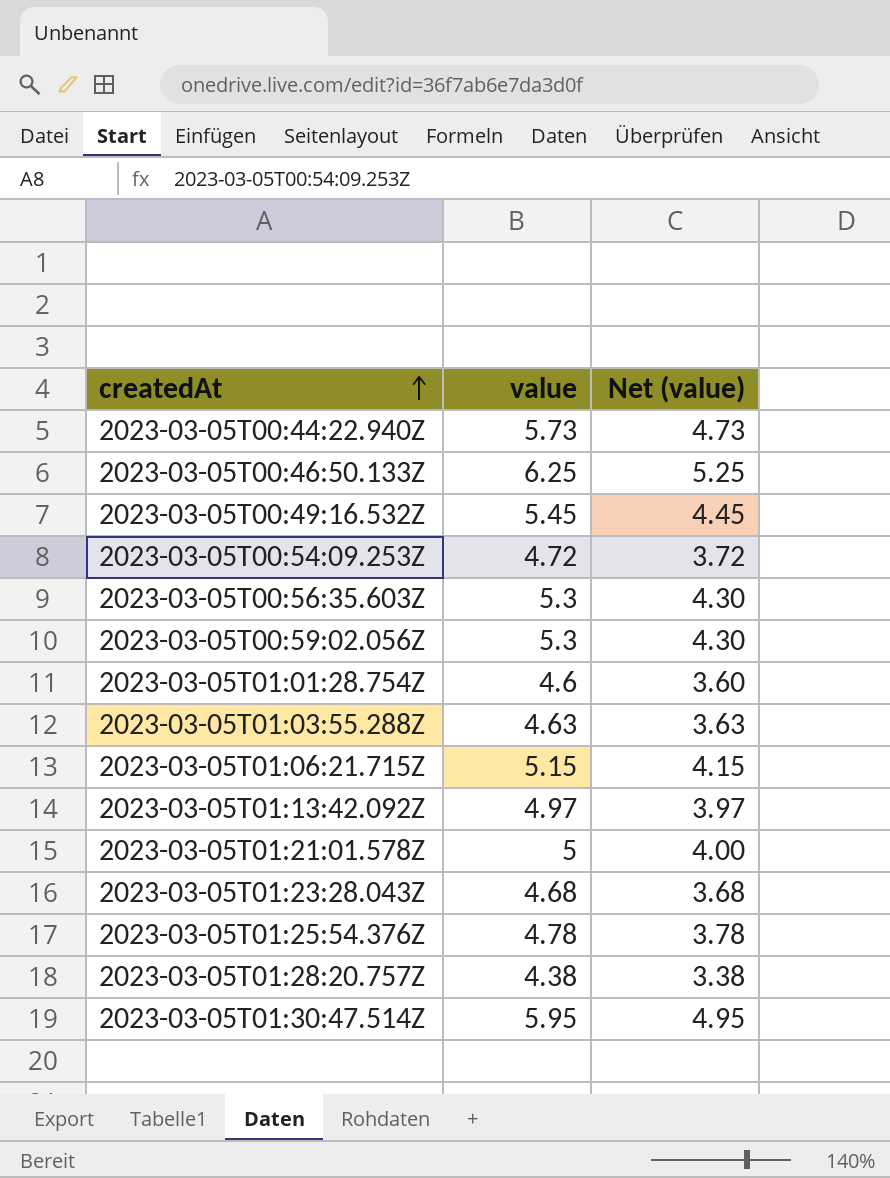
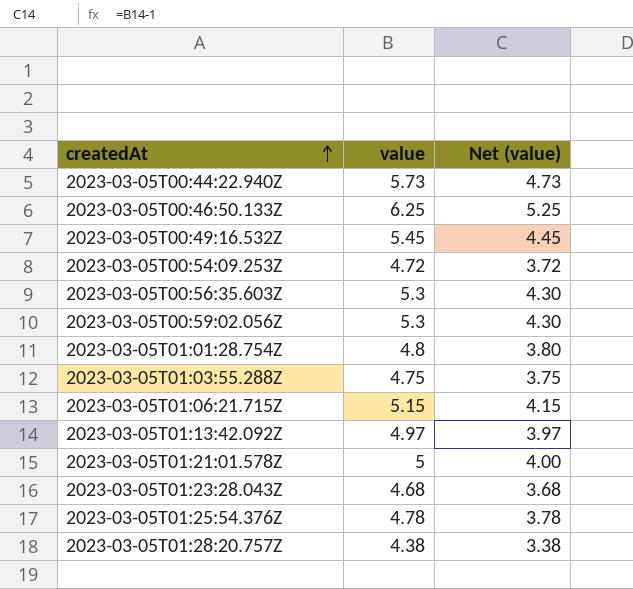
row 2023-03-05T01:30:47.514Z: 5.95 | 4.95 -> none
2023-03-05T01:01:28.754Z | value: 4.6 -> 4.8
2023-03-05T01:01:28.754Z | Net (value): 3.60 -> 3.80
2023-03-05T01:03:55.288Z | value: 4.63 -> 4.75
2023-03-05T01:03:55.288Z | Net (value): 3.63 -> 3.75

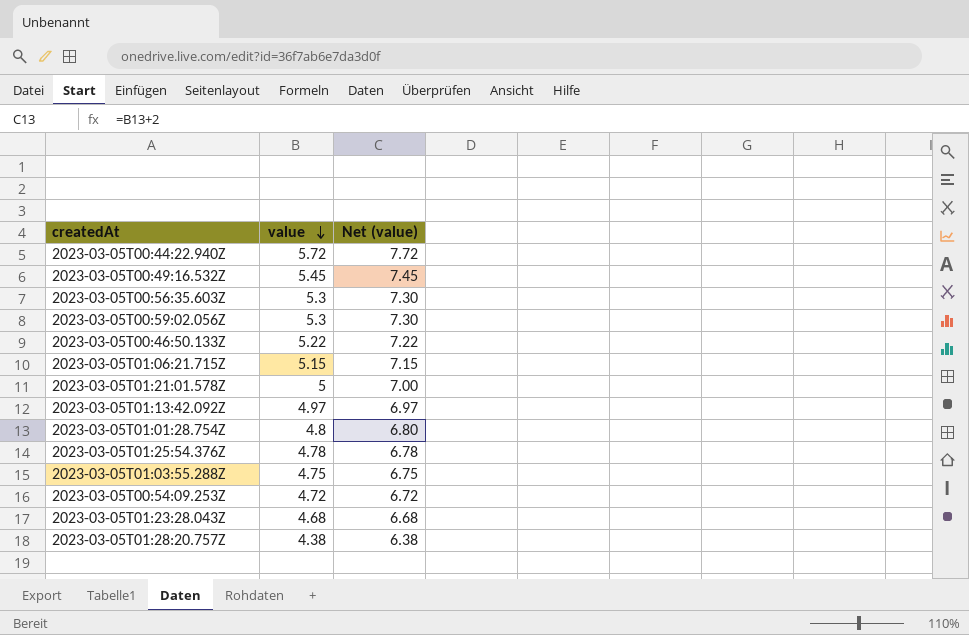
row order: createdAt ascending -> value descending
column Net (value) | formula: [value] - 1 -> [value] + 2
2023-03-05T00:44:22.940Z | value: 5.73 -> 5.72
2023-03-05T00:46:50.133Z | value: 6.25 -> 5.22

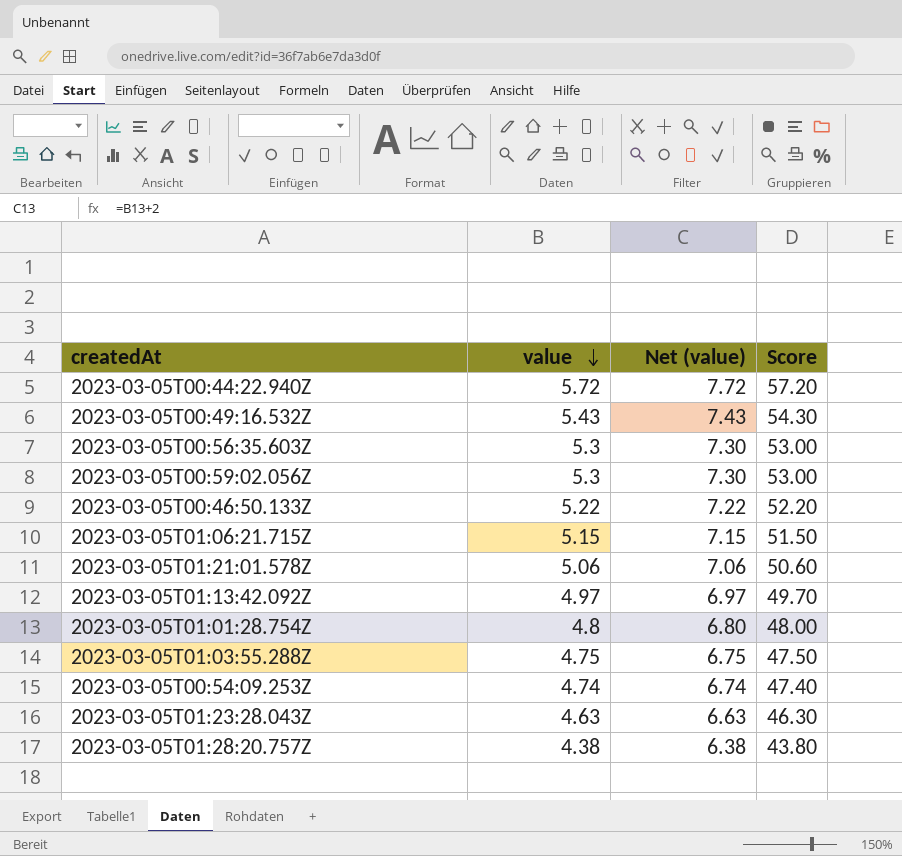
column Score | formula: none -> [value] * 10
row 2023-03-05T01:25:54.376Z: 4.78 | 6.78 -> none
2023-03-05T00:49:16.532Z | value: 5.45 -> 5.43
2023-03-05T00:49:16.532Z | Net (value): 7.45 -> 7.43
2023-03-05T01:21:01.578Z | value: 5 -> 5.06
2023-03-05T01:21:01.578Z | Net (value): 7.00 -> 7.06
2023-03-05T00:54:09.253Z | value: 4.72 -> 4.74
2023-03-05T00:54:09.253Z | Net (value): 6.72 -> 6.74
2023-03-05T01:23:28.043Z | value: 4.68 -> 4.63
2023-03-05T01:23:28.043Z | Net (value): 6.68 -> 6.63

